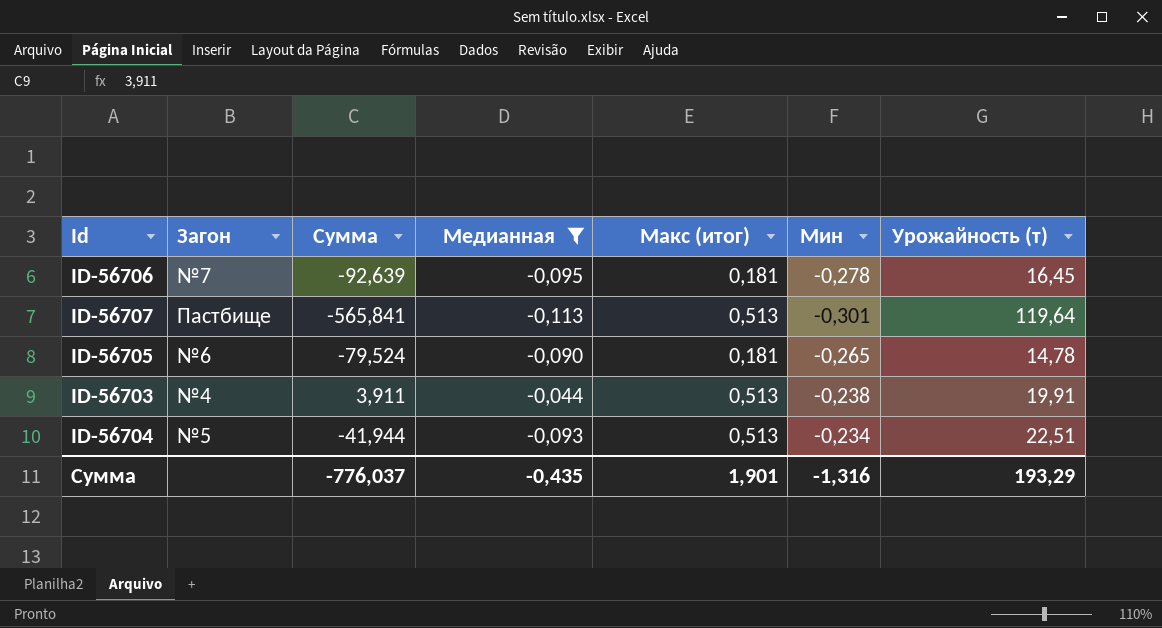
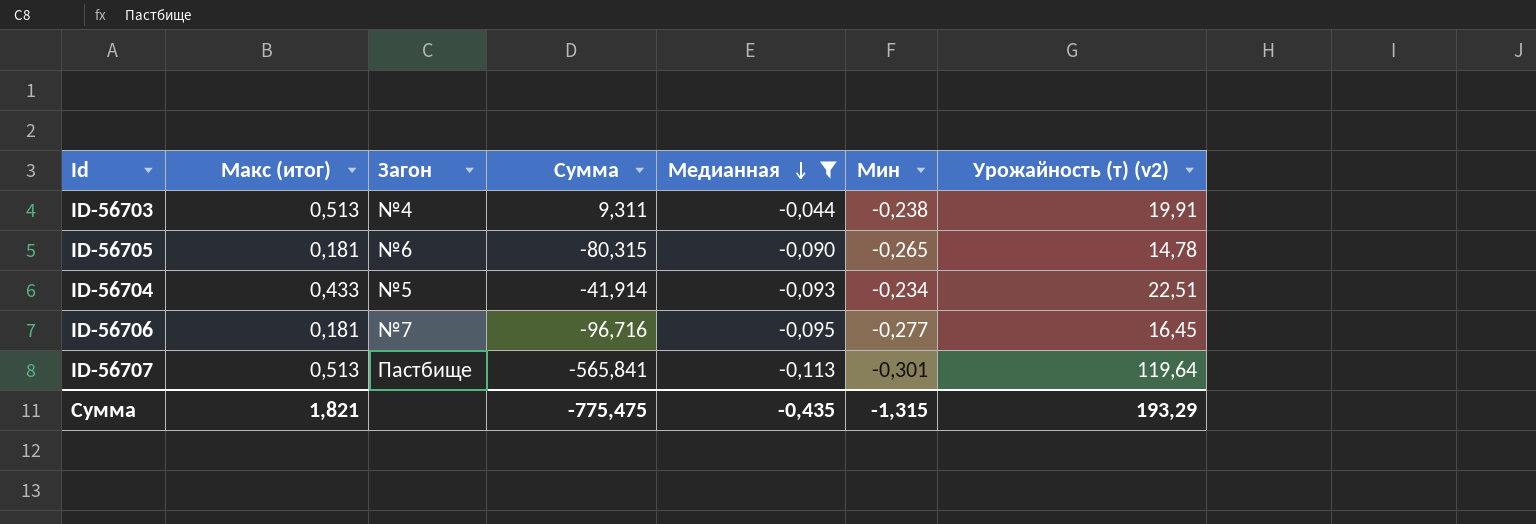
row order: none -> Медианная descending
column Макс (итог) | position: 5 -> 2
column name: Урожайность (т) -> Урожайность (т) (v2)
ID-56703 | Сумма: 3,911 -> 9,311
ID-56705 | Сумма: -79,524 -> -80,315
ID-56704 | Макс (итог): 0,513 -> 0,433
ID-56704 | Сумма: -41,944 -> -41,914
ID-56706 | Сумма: -92,639 -> -96,716
ID-56706 | Мин: -0,278 -> -0,277
Сумма | Макс (итог): 1,901 -> 1,821
Сумма | Сумма: -776,037 -> -775,475
Сумма | Мин: -1,316 -> -1,315

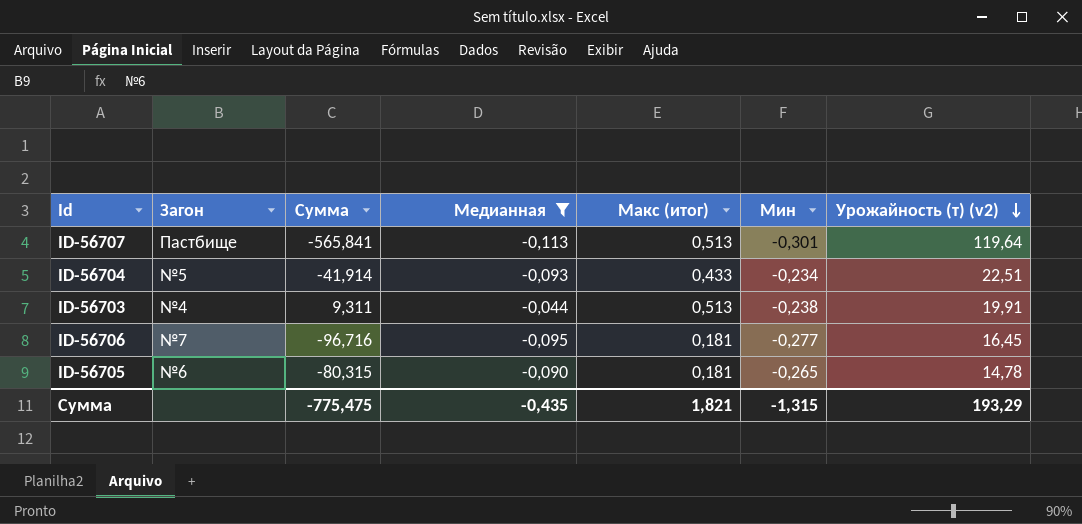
row order: Медианная descending -> Урожайность (т) (v2) descending
column Макс (итог) | position: 2 -> 5

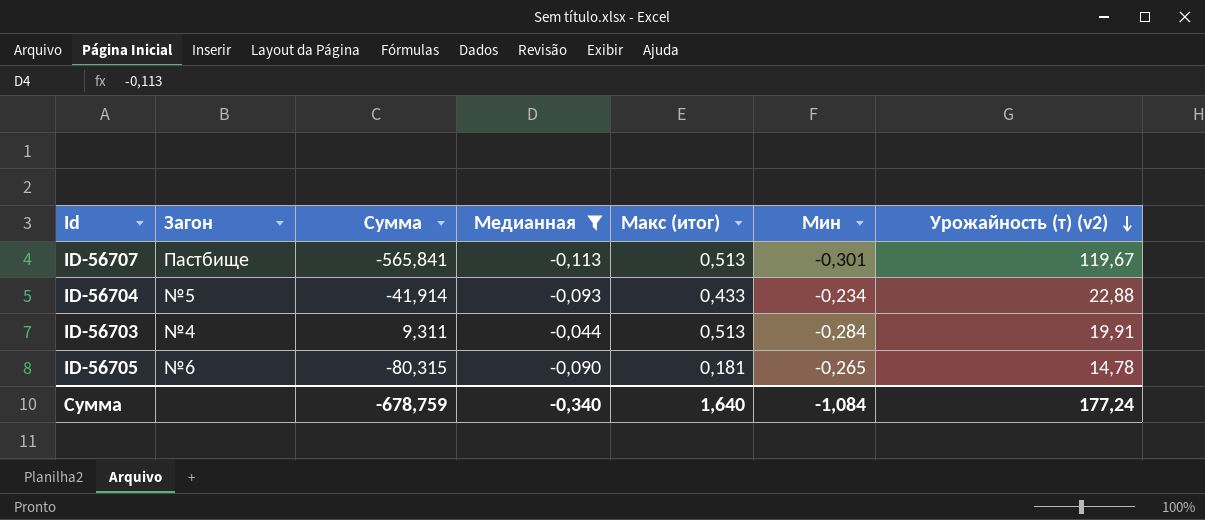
row ID-56706: №7 | -96,716 | -0,095 | 0,181 | -0,277 | 16,45 -> none
ID-56707 | Урожайность (т) (v2): 119,64 -> 119,67
ID-56704 | Урожайность (т) (v2): 22,51 -> 22,88
ID-56703 | Мин: -0,238 -> -0,284
Сумма | Сумма: -775,475 -> -678,759
Сумма | Медианная: -0,435 -> -0,340
Сумма | Макс (итог): 1,821 -> 1,640
Сумма | Мин: -1,315 -> -1,084
Сумма | Урожайность (т) (v2): 193,29 -> 177,24

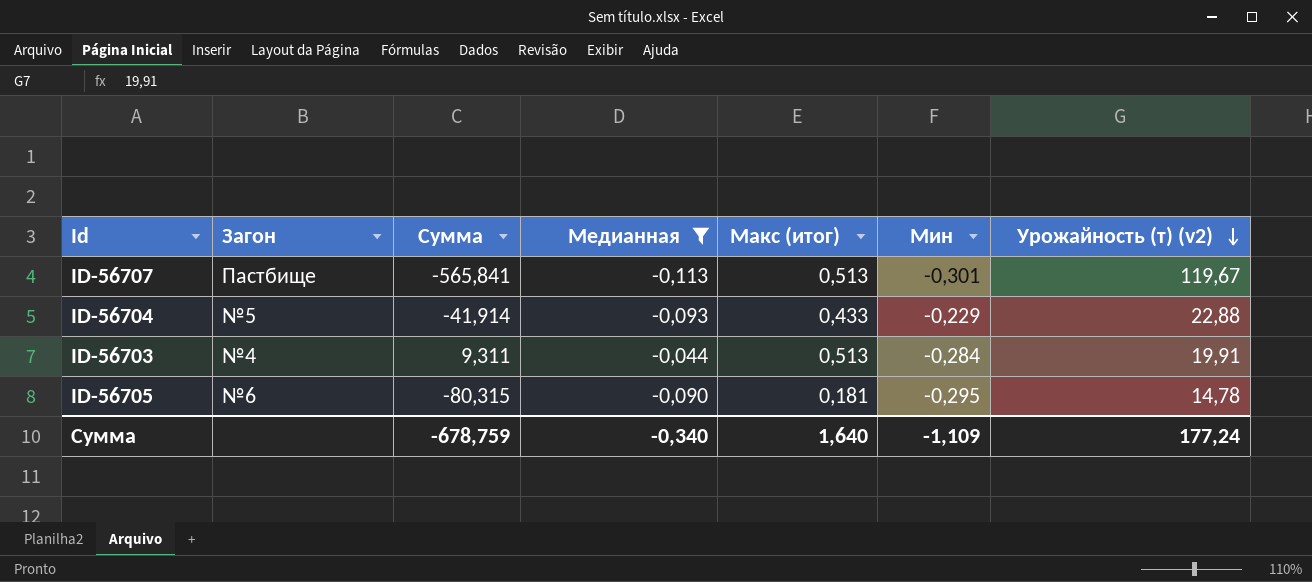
ID-56704 | Мин: -0,234 -> -0,229
ID-56705 | Мин: -0,265 -> -0,295
Сумма | Мин: -1,084 -> -1,109

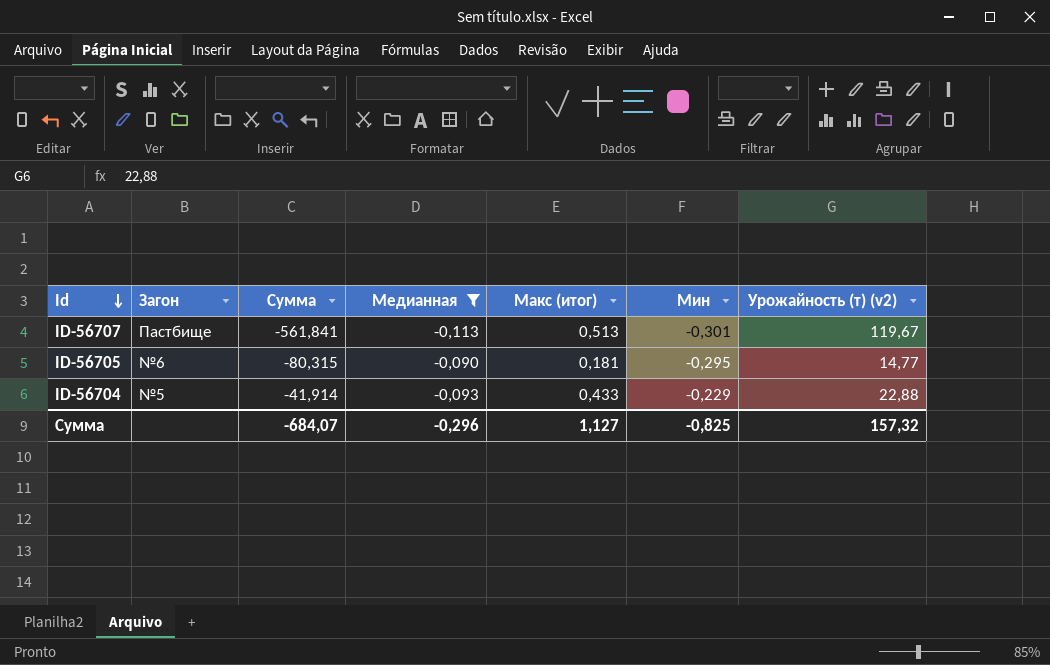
row order: Урожайность (т) (v2) descending -> Id descending
row ID-56703: №4 | 9,311 | -0,044 | 0,513 | -0,284 | 19,91 -> none
ID-56707 | Сумма: -565,841 -> -561,841
ID-56705 | Урожайность (т) (v2): 14,78 -> 14,77
Сумма | Сумма: -678,759 -> -684,07
Сумма | Медианная: -0,340 -> -0,296
Сумма | Макс (итог): 1,640 -> 1,127
Сумма | Мин: -1,109 -> -0,825
Сумма | Урожайность (т) (v2): 177,24 -> 157,32

